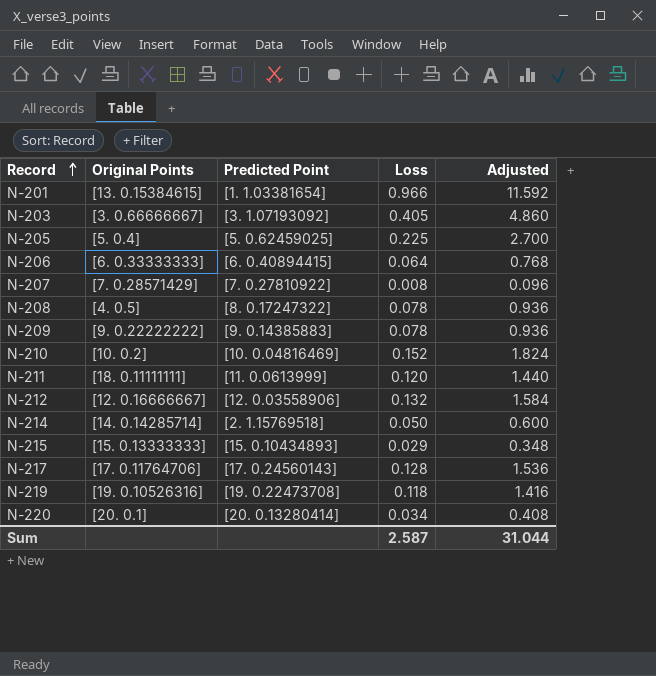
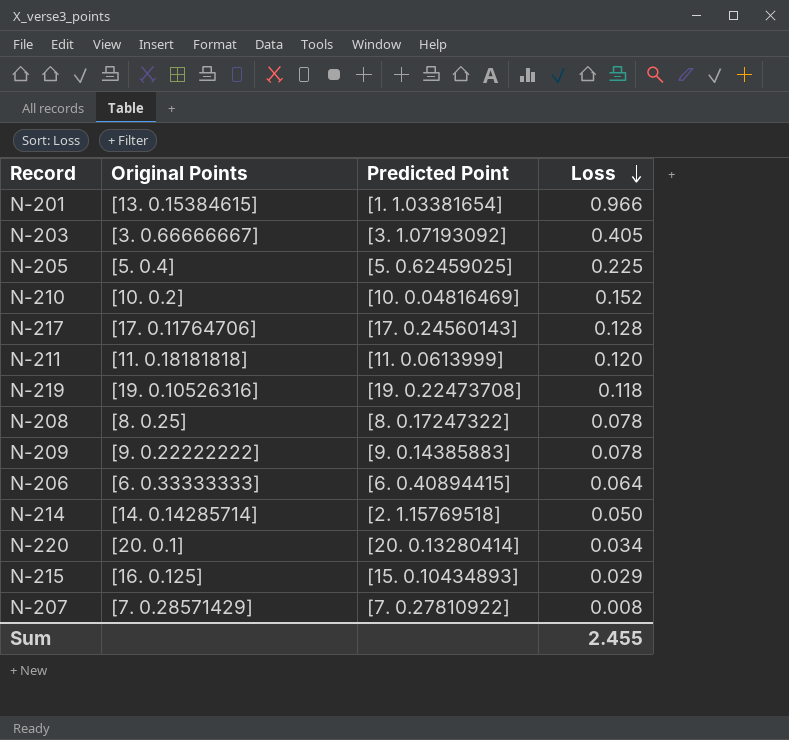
row order: Record ascending -> Loss descending
column Adjusted | formula: [Loss] * 12 -> none
row N-212: [12. 0.16666667] | [12. 0.03558906] | 0.132 | 1.584 -> none
N-211 | Original Points: [18. 0.11111111] -> [11. 0.18181818]
N-208 | Original Points: [4. 0.5] -> [8. 0.25]
N-215 | Original Points: [15. 0.13333333] -> [16. 0.125]
Sum | Loss: 2.587 -> 2.455

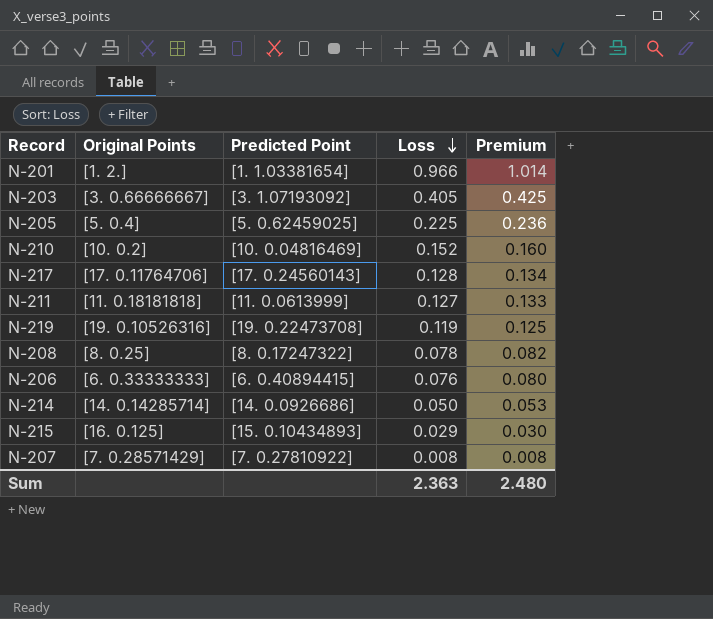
column Premium | formula: none -> [Loss] * 1.05
row N-209: [9. 0.22222222] | [9. 0.14385883] | 0.078 -> none
row N-220: [20. 0.1] | [20. 0.13280414] | 0.034 -> none
N-201 | Original Points: [13. 0.15384615] -> [1. 2.]
N-211 | Loss: 0.120 -> 0.127
N-219 | Loss: 0.118 -> 0.119
N-206 | Loss: 0.064 -> 0.076
N-214 | Predicted Point: [2. 1.15769518] -> [14. 0.0926686]
Sum | Loss: 2.455 -> 2.363

